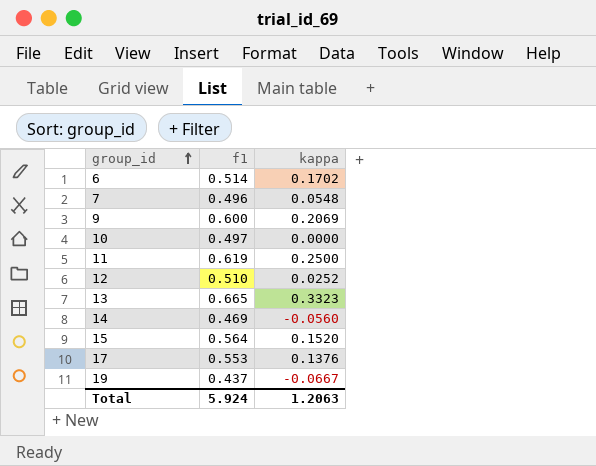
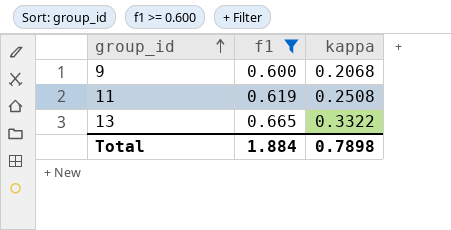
filter: none -> f1 >= 0.600
9 | kappa: 0.2069 -> 0.2068
11 | kappa: 0.2500 -> 0.2508
13 | kappa: 0.3323 -> 0.3322
Total | f1: 5.924 -> 1.884
Total | kappa: 1.2063 -> 0.7898

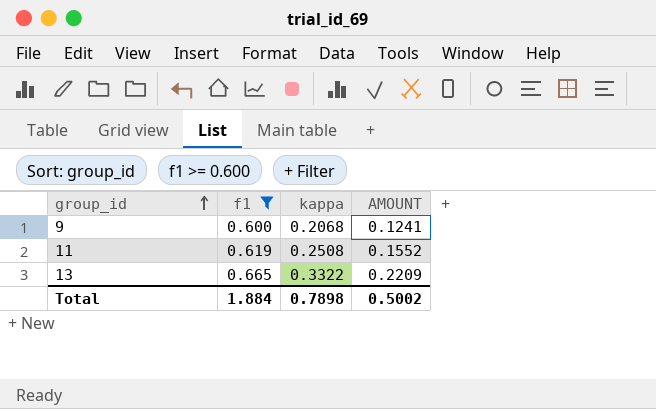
column AMOUNT | formula: none -> [f1] * [kappa]

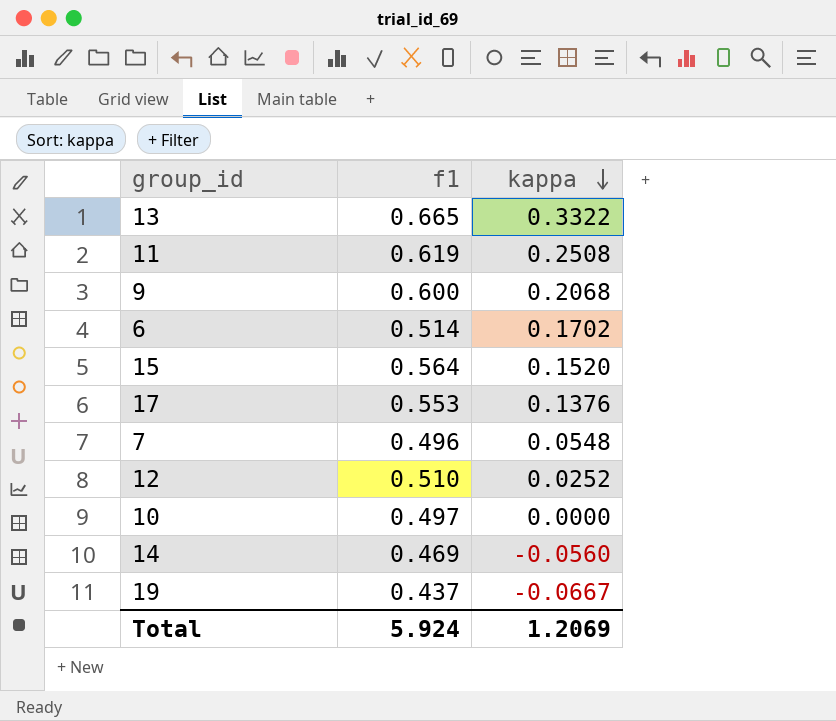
filter: f1 >= 0.600 -> none
row order: group_id ascending -> kappa descending
column AMOUNT | formula: [f1] * [kappa] -> none
Total | f1: 1.884 -> 5.924
Total | kappa: 0.7898 -> 1.2069

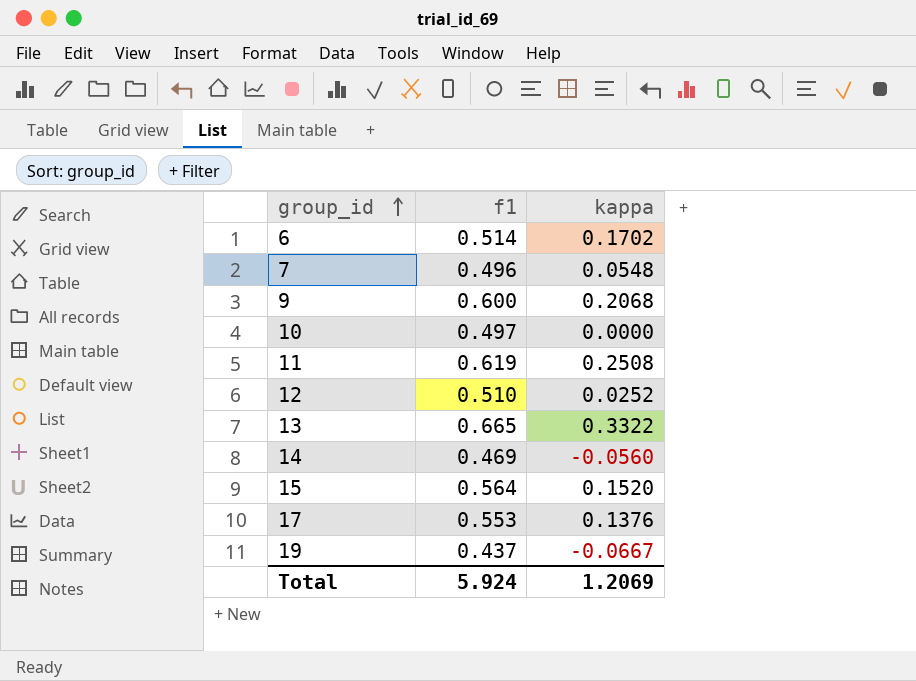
row order: kappa descending -> group_id ascending

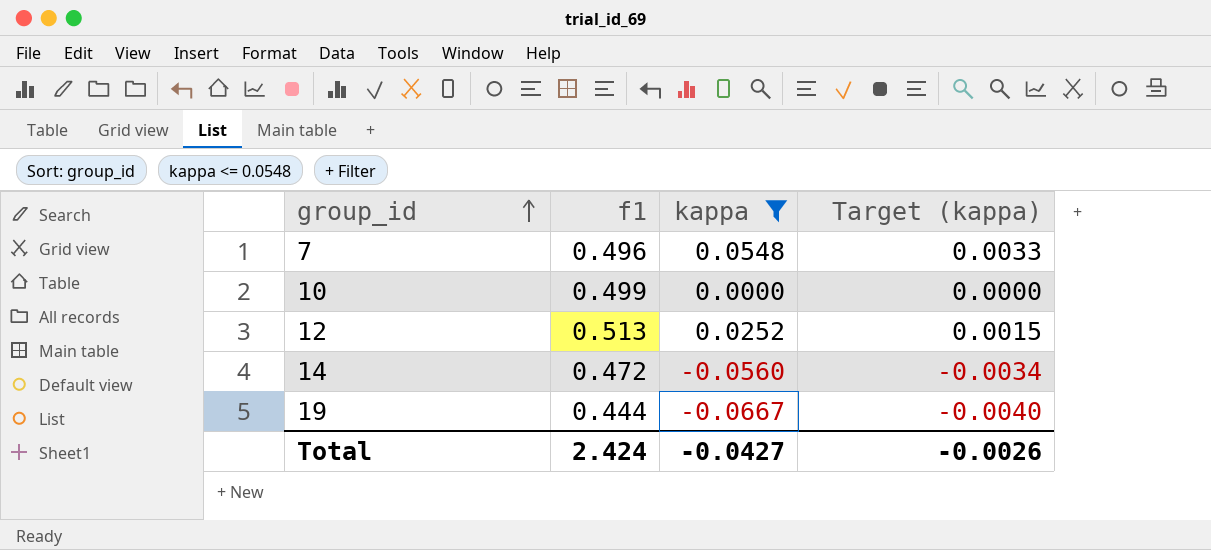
filter: none -> kappa <= 0.0548
column Target (kappa) | formula: none -> [kappa] * 0.06
10 | f1: 0.497 -> 0.499
12 | f1: 0.510 -> 0.513
14 | f1: 0.469 -> 0.472
19 | f1: 0.437 -> 0.444
Total | f1: 5.924 -> 2.424
Total | kappa: 1.2069 -> -0.0427

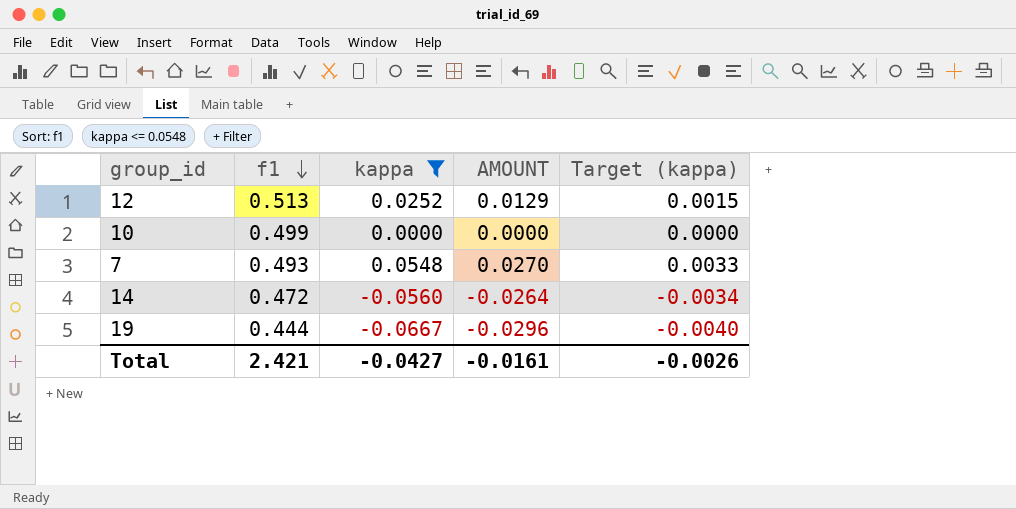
row order: group_id ascending -> f1 descending
column AMOUNT | formula: none -> [f1] * [kappa]
7 | f1: 0.496 -> 0.493
Total | f1: 2.424 -> 2.421

